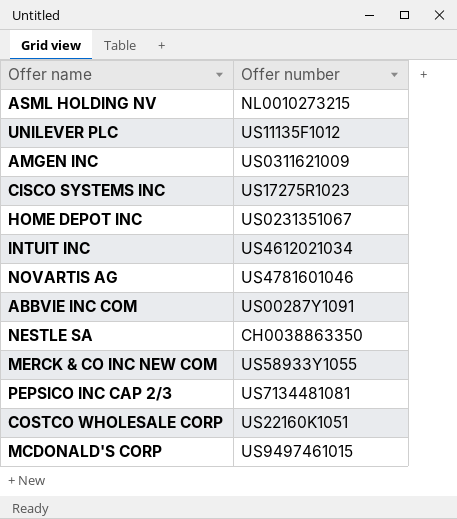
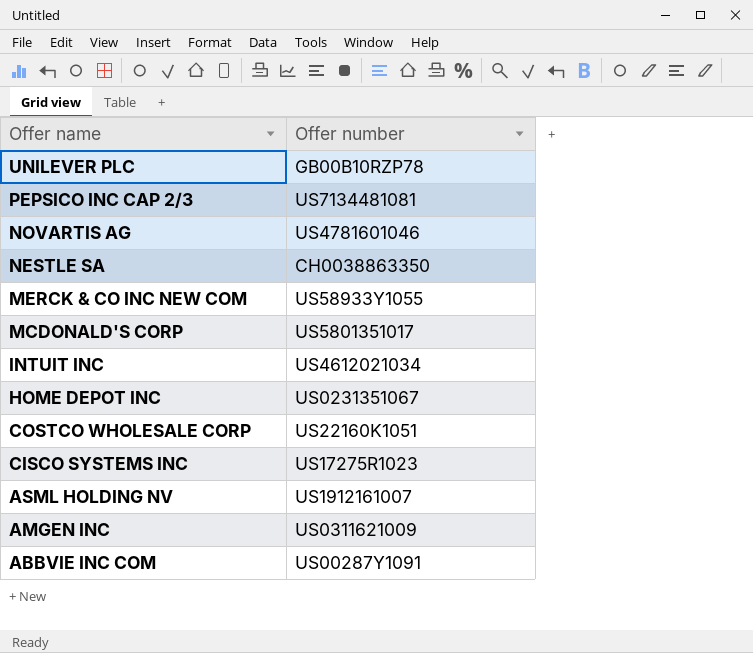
row order: none -> Offer name descending
UNILEVER PLC | Offer number: US11135F1012 -> GB00B10RZP78
MCDONALD'S CORP | Offer number: US9497461015 -> US5801351017
ASML HOLDING NV | Offer number: NL0010273215 -> US1912161007

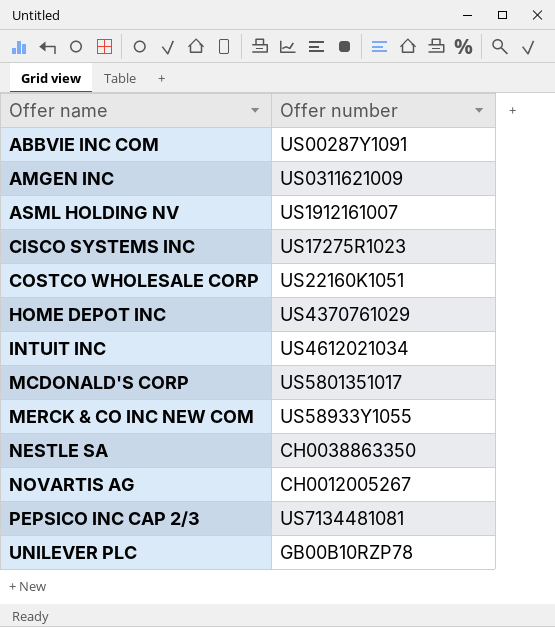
row order: Offer name descending -> Offer name ascending
HOME DEPOT INC | Offer number: US0231351067 -> US4370761029
NOVARTIS AG | Offer number: US4781601046 -> CH0012005267

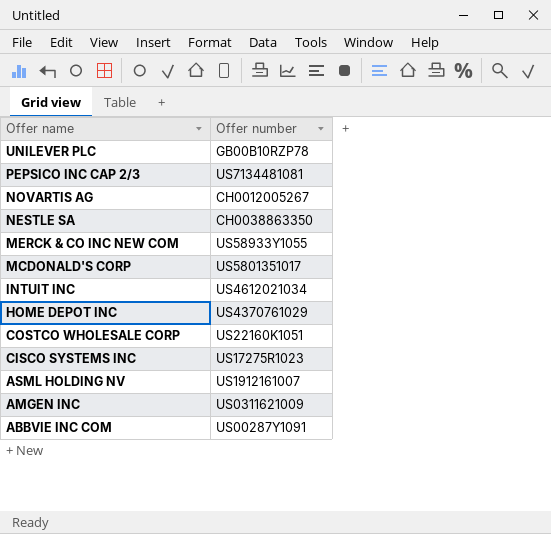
row order: Offer name ascending -> Offer name descending

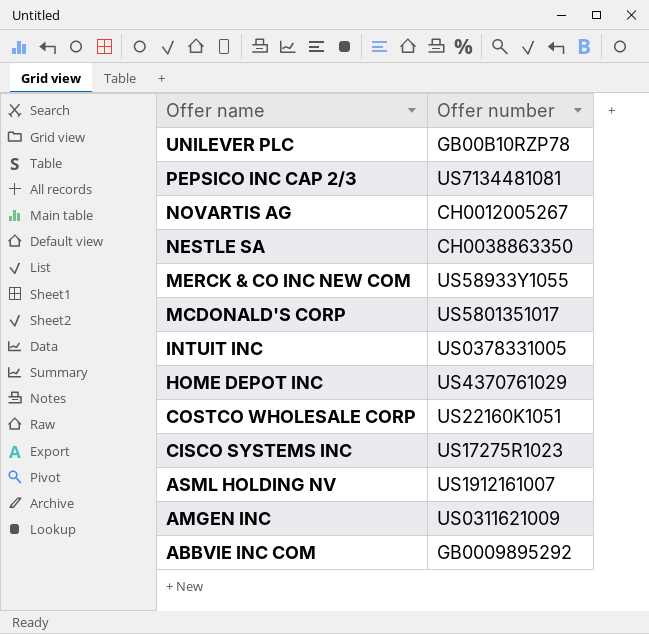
INTUIT INC | Offer number: US4612021034 -> US0378331005
ABBVIE INC COM | Offer number: US00287Y1091 -> GB0009895292

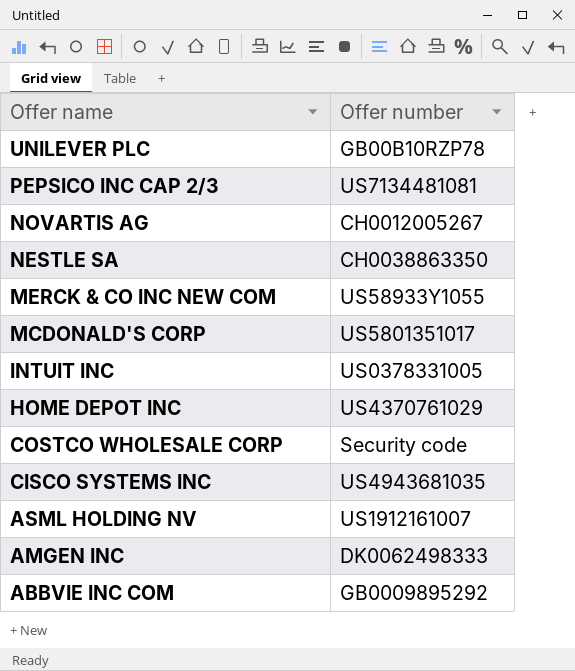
COSTCO WHOLESALE CORP | Offer number: US22160K1051 -> Security code
CISCO SYSTEMS INC | Offer number: US17275R1023 -> US4943681035
AMGEN INC | Offer number: US0311621009 -> DK0062498333

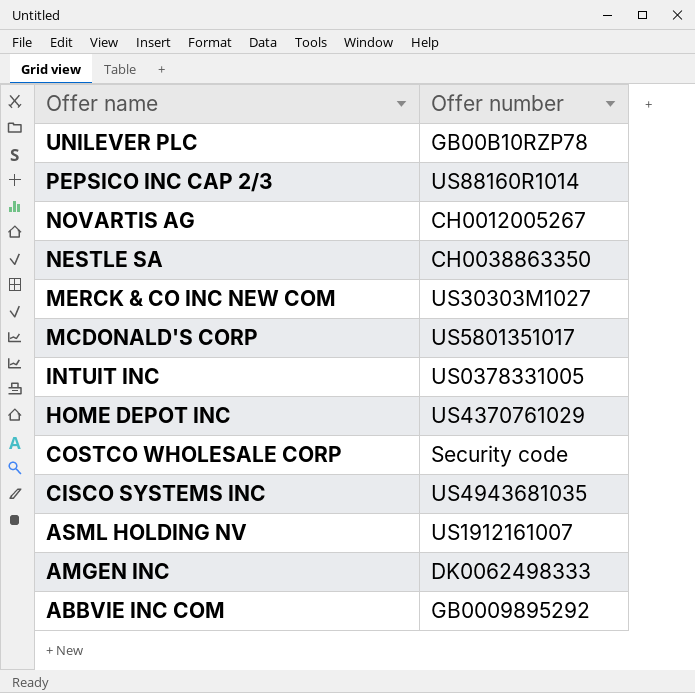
PEPSICO INC CAP 2/3 | Offer number: US7134481081 -> US88160R1014
MERCK & CO INC NEW COM | Offer number: US58933Y1055 -> US30303M1027

